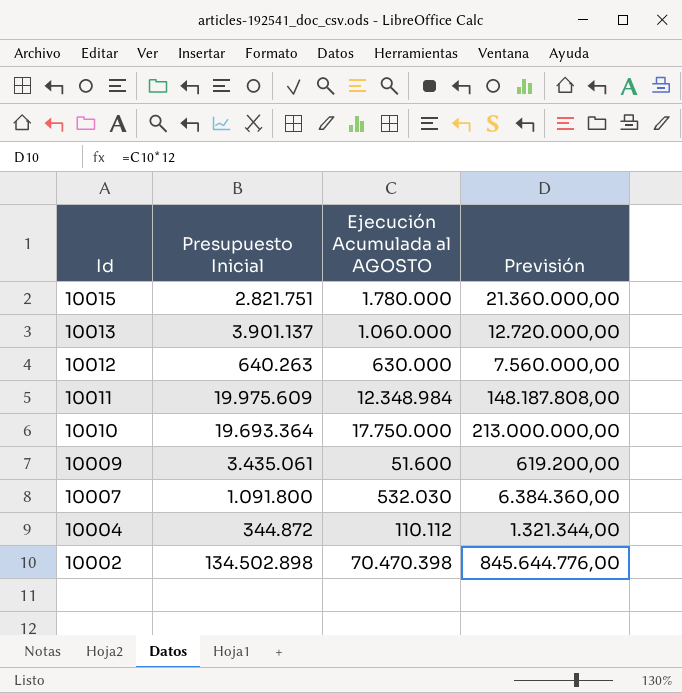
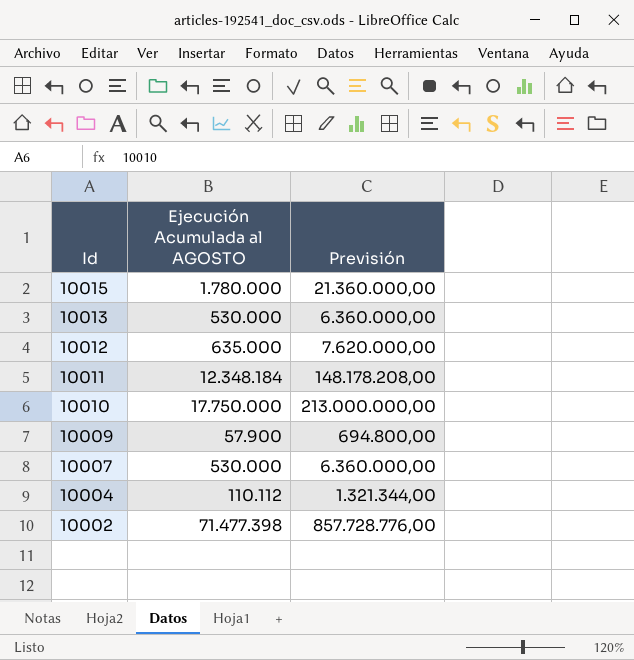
column Presupuesto Inicial | position: 2 -> none
10013 | Ejecución Acumulada al AGOSTO: 1.060.000 -> 530.000
10013 | Previsión: 12.720.000,00 -> 6.360.000,00
10012 | Ejecución Acumulada al AGOSTO: 630.000 -> 635.000
10012 | Previsión: 7.560.000,00 -> 7.620.000,00
10011 | Ejecución Acumulada al AGOSTO: 12.348.984 -> 12.348.184
10011 | Previsión: 148.187.808,00 -> 148.178.208,00
10009 | Ejecución Acumulada al AGOSTO: 51.600 -> 57.900
10009 | Previsión: 619.200,00 -> 694.800,00
10007 | Ejecución Acumulada al AGOSTO: 532.030 -> 530.000
10007 | Previsión: 6.384.360,00 -> 6.360.000,00
10002 | Ejecución Acumulada al AGOSTO: 70.470.398 -> 71.477.398
10002 | Previsión: 845.644.776,00 -> 857.728.776,00

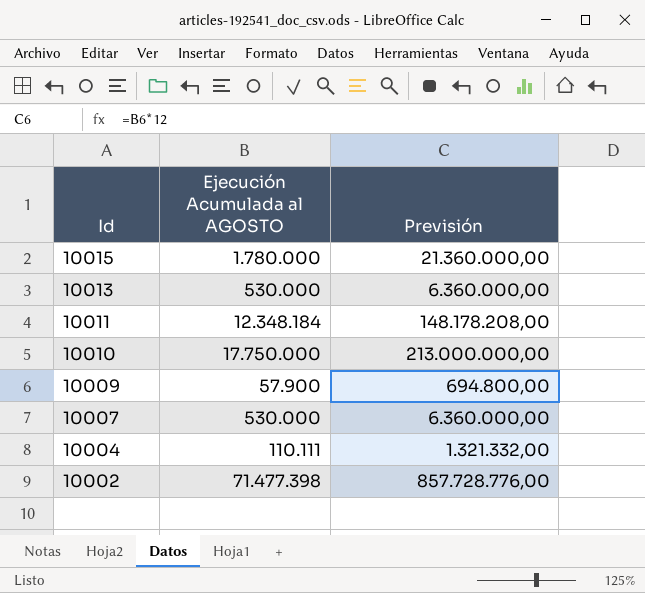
row 10012: 635.000 | 7.620.000,00 -> none
10004 | Ejecución Acumulada al AGOSTO: 110.112 -> 110.111
10004 | Previsión: 1.321.344,00 -> 1.321.332,00

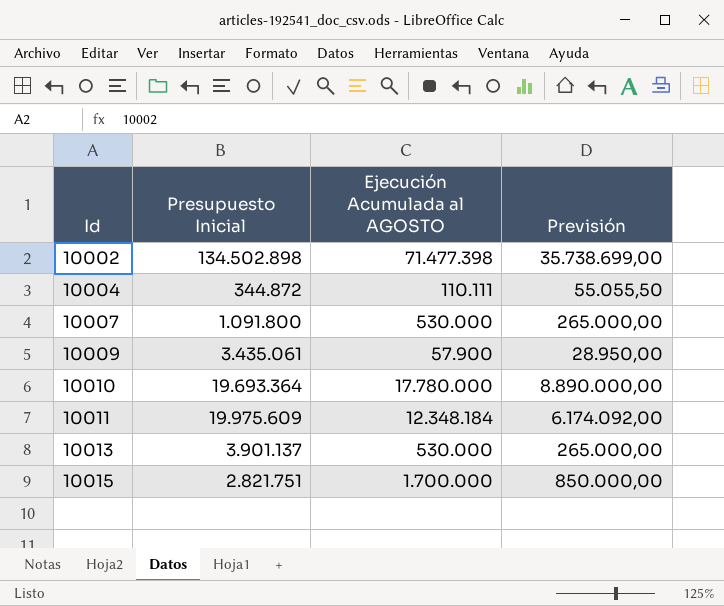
row order: Id descending -> Id ascending
column Presupuesto Inicial | position: none -> 2
column Previsión | formula: [Ejecución Acumulada al AGOSTO] * 12 -> [Ejecución Acumulada al AGOSTO] * 0,5
10010 | Ejecución Acumulada al AGOSTO: 17.750.000 -> 17.780.000
10015 | Ejecución Acumulada al AGOSTO: 1.780.000 -> 1.700.000

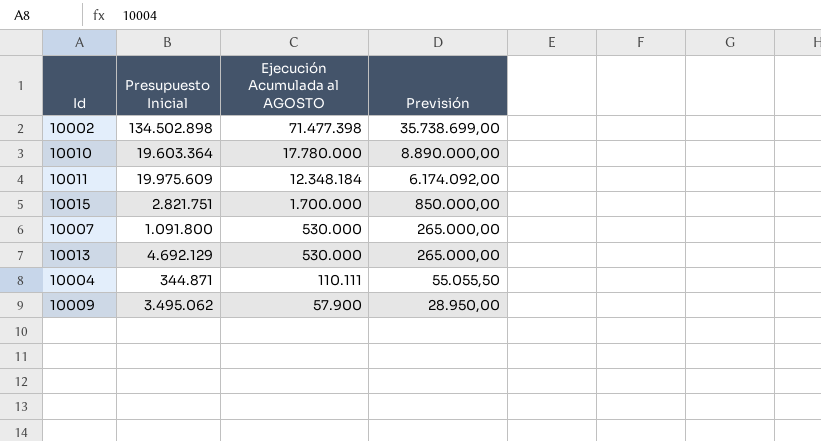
row order: Id ascending -> Ejecución Acumulada al AGOSTO descending
10010 | Presupuesto Inicial: 19.693.364 -> 19.603.364
10013 | Presupuesto Inicial: 3.901.137 -> 4.692.129
10004 | Presupuesto Inicial: 344.872 -> 344.871
10009 | Presupuesto Inicial: 3.435.061 -> 3.495.062

